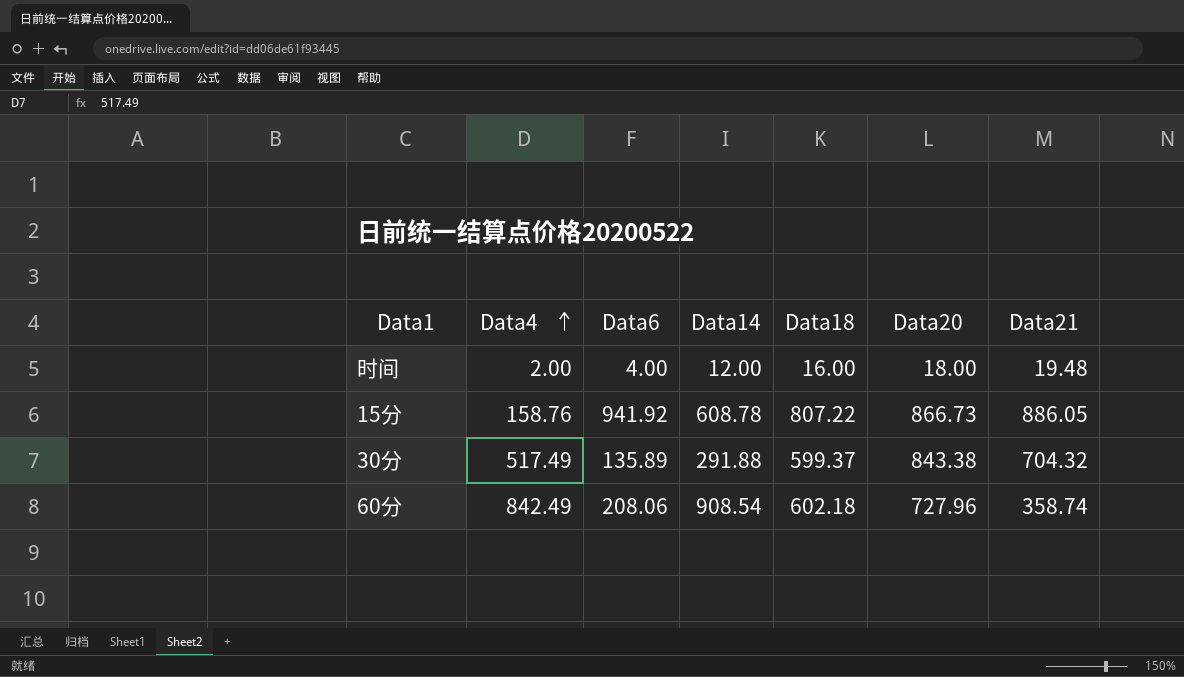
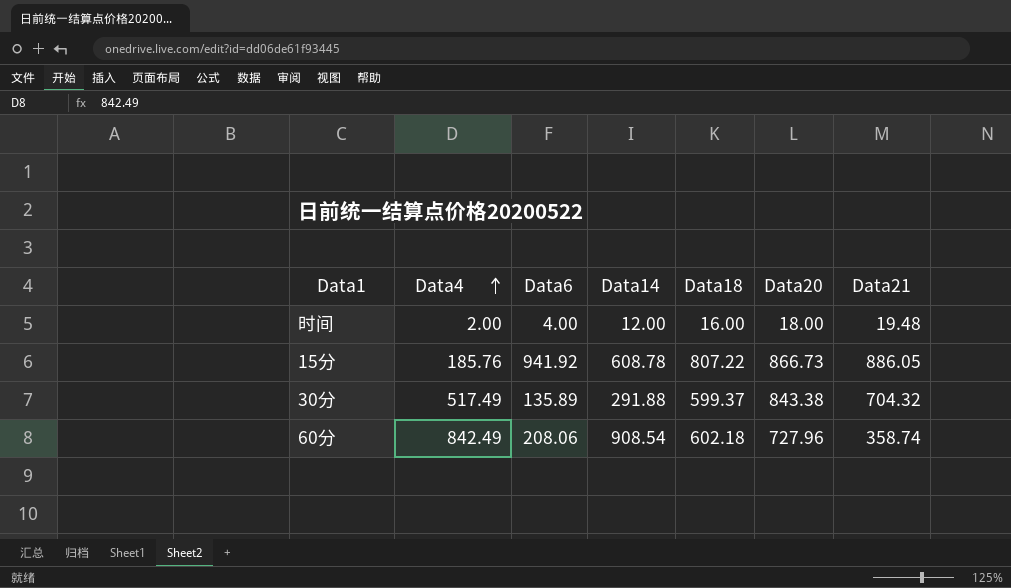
15分 | Data4: 158.76 -> 185.76

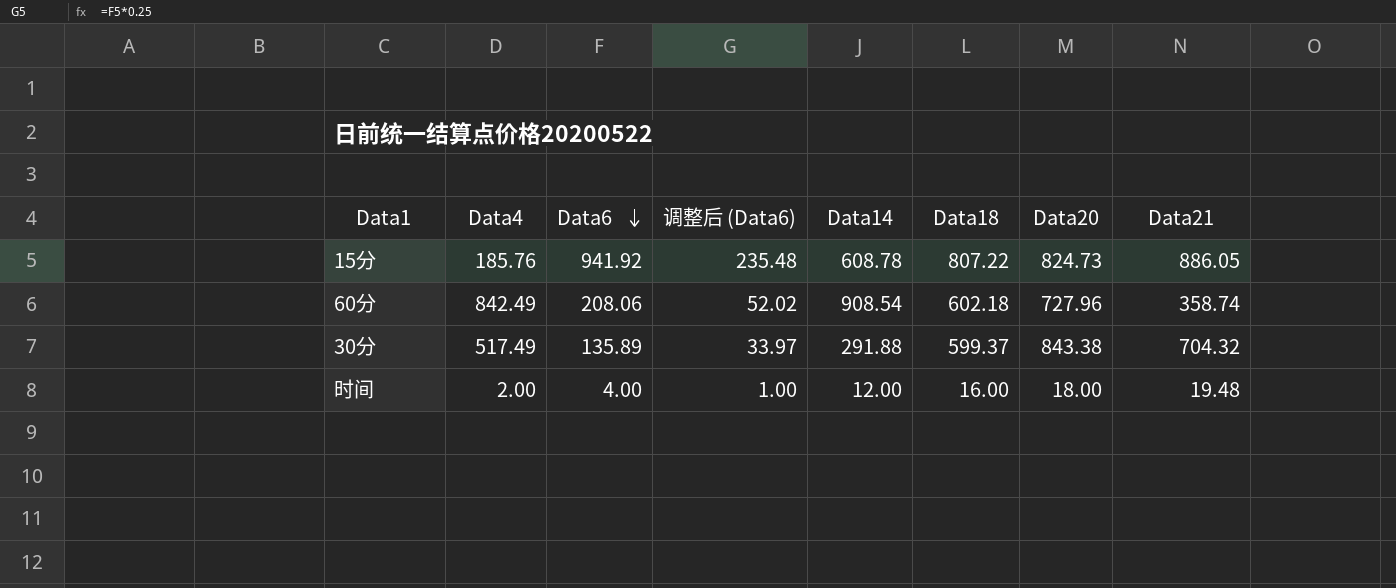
row order: Data4 ascending -> Data6 descending
column 调整后 (Data6) | formula: none -> [Data6] * 0.25
15分 | Data20: 866.73 -> 824.73

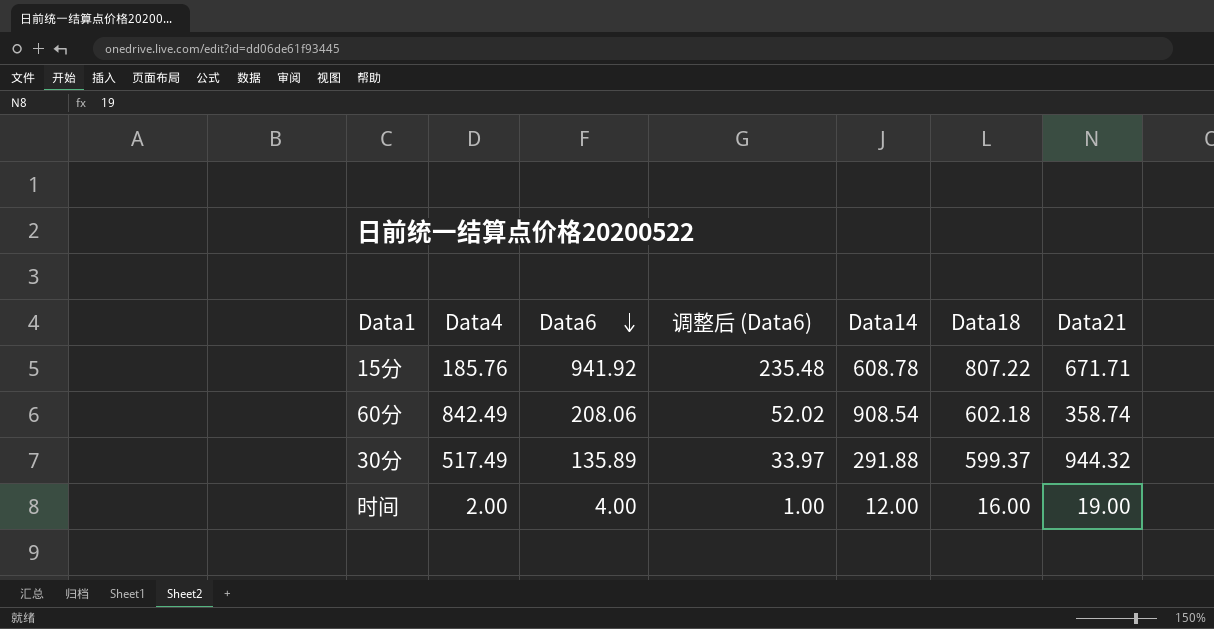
column Data20 | position: 7 -> none
15分 | Data21: 886.05 -> 671.71
30分 | Data21: 704.32 -> 944.32
时间 | Data21: 19.48 -> 19.00

